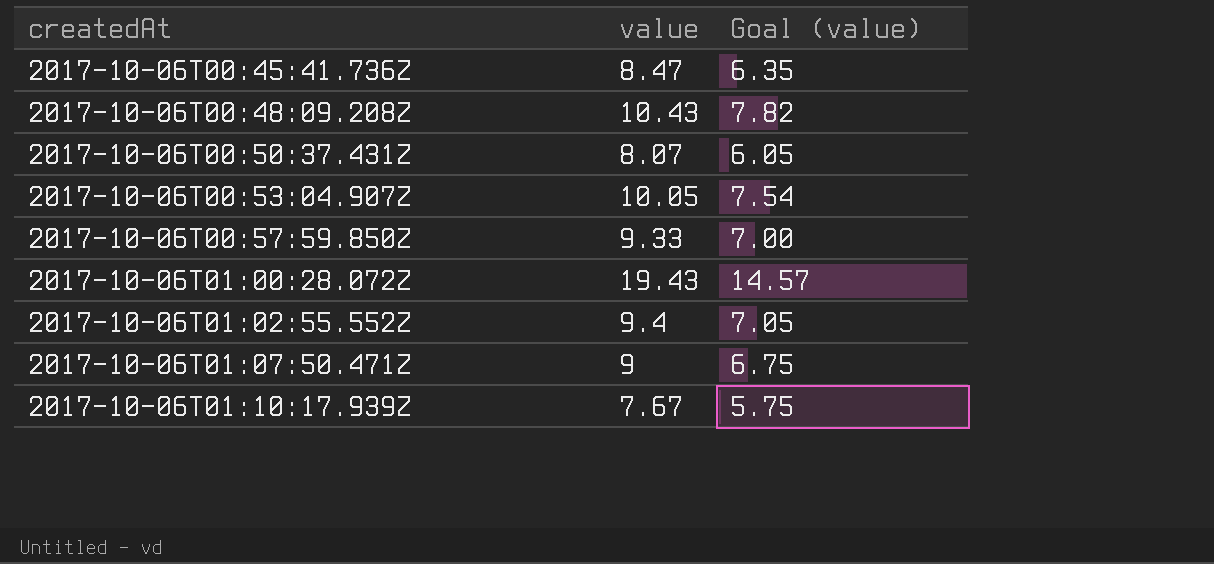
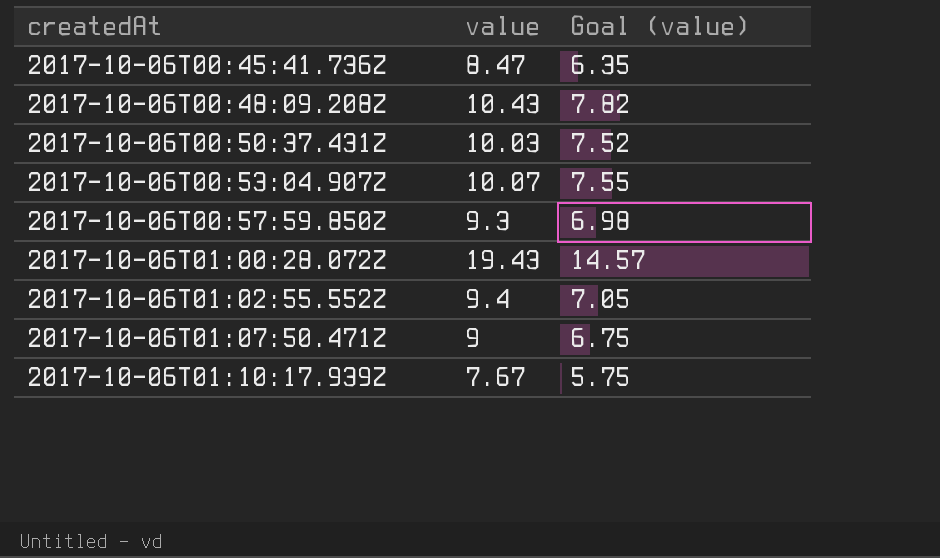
2017-10-06T00:50:37.431Z | value: 8.07 -> 10.03
2017-10-06T00:50:37.431Z | Goal (value): 6.05 -> 7.52
2017-10-06T00:53:04.907Z | value: 10.05 -> 10.07
2017-10-06T00:53:04.907Z | Goal (value): 7.54 -> 7.55
2017-10-06T00:57:59.850Z | value: 9.33 -> 9.3
2017-10-06T00:57:59.850Z | Goal (value): 7.00 -> 6.98

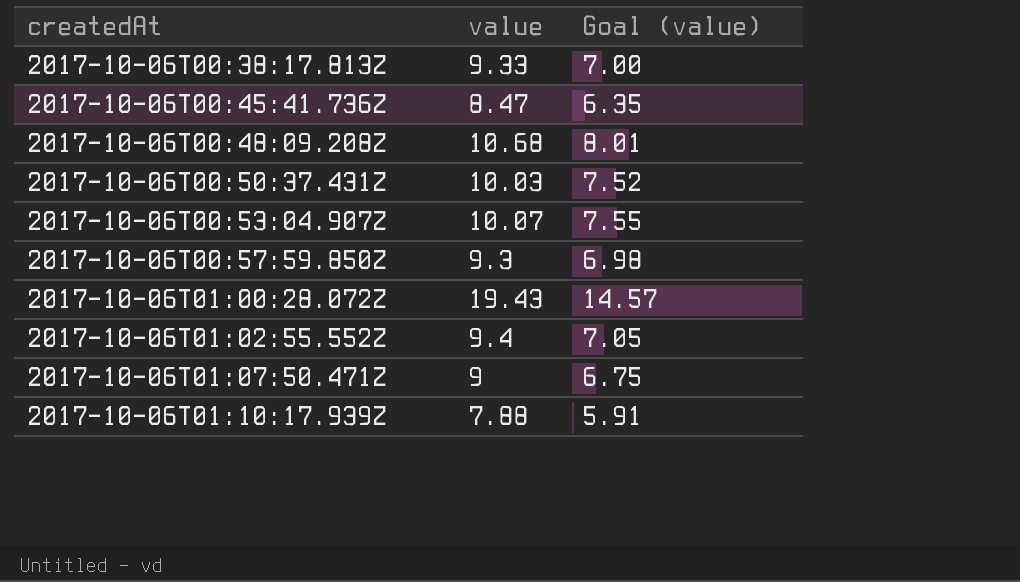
row 2017-10-06T00:38:17.813Z: none -> 9.33 | 7.00
2017-10-06T00:48:09.208Z | value: 10.43 -> 10.68
2017-10-06T00:48:09.208Z | Goal (value): 7.82 -> 8.01
2017-10-06T01:10:17.939Z | value: 7.67 -> 7.88
2017-10-06T01:10:17.939Z | Goal (value): 5.75 -> 5.91

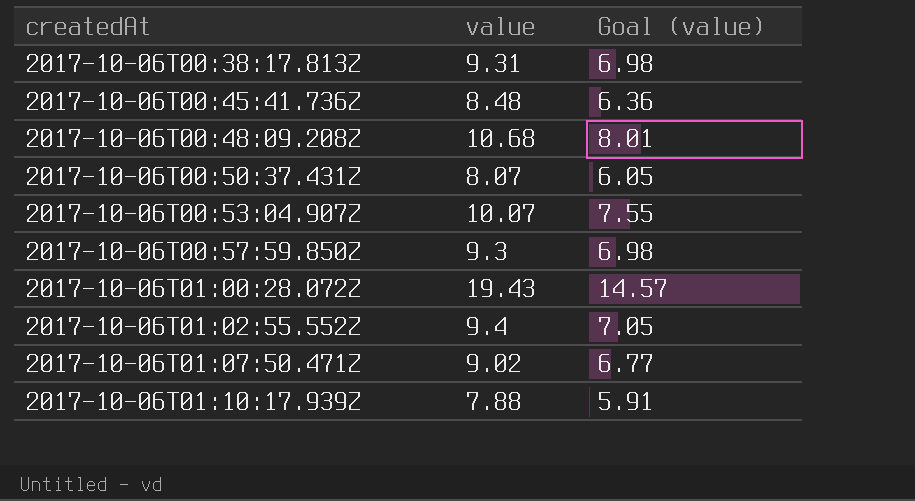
2017-10-06T00:38:17.813Z | value: 9.33 -> 9.31
2017-10-06T00:38:17.813Z | Goal (value): 7.00 -> 6.98
2017-10-06T00:45:41.736Z | value: 8.47 -> 8.48
2017-10-06T00:45:41.736Z | Goal (value): 6.35 -> 6.36
2017-10-06T00:50:37.431Z | value: 10.03 -> 8.07
2017-10-06T00:50:37.431Z | Goal (value): 7.52 -> 6.05
2017-10-06T01:07:50.471Z | value: 9 -> 9.02
2017-10-06T01:07:50.471Z | Goal (value): 6.75 -> 6.77

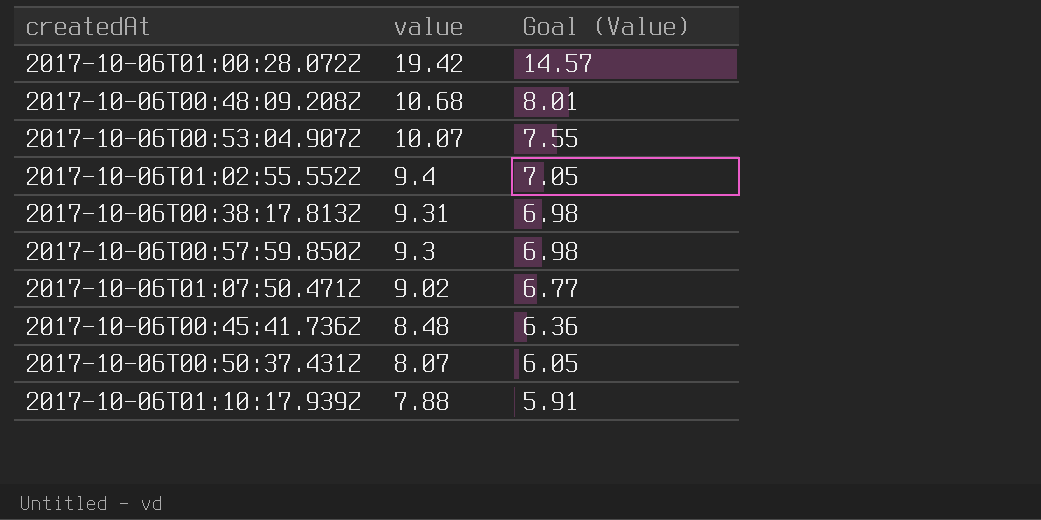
row order: createdAt ascending -> value descending
column name: Goal (value) -> Goal (Value)
2017-10-06T01:00:28.072Z | value: 19.43 -> 19.42

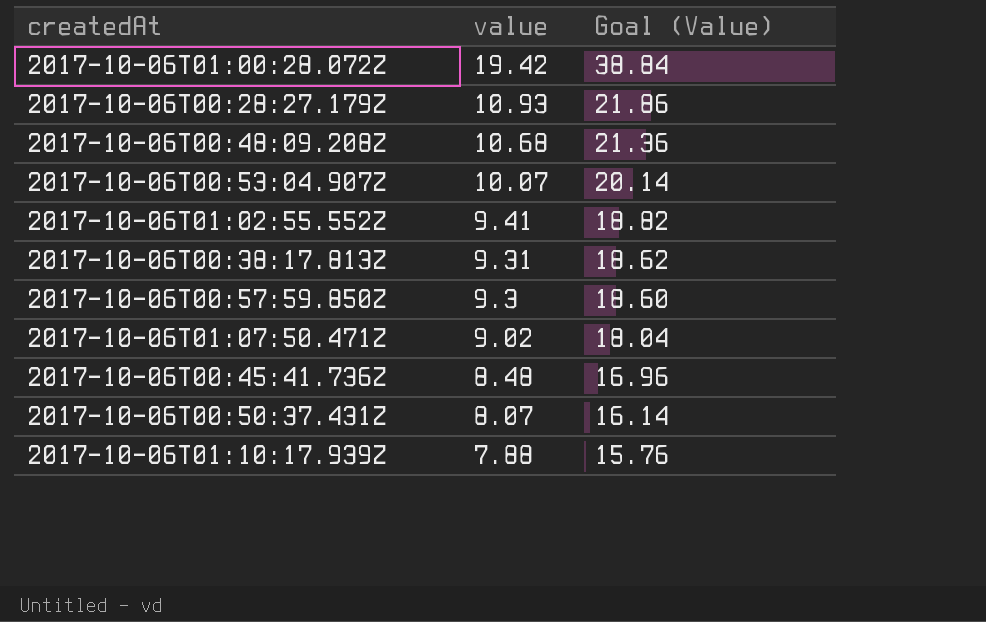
column Goal (Value) | formula: [value] * 0.75 -> [value] * 2
row 2017-10-06T00:28:27.179Z: none -> 10.93 | 21.86
2017-10-06T01:02:55.552Z | value: 9.4 -> 9.41

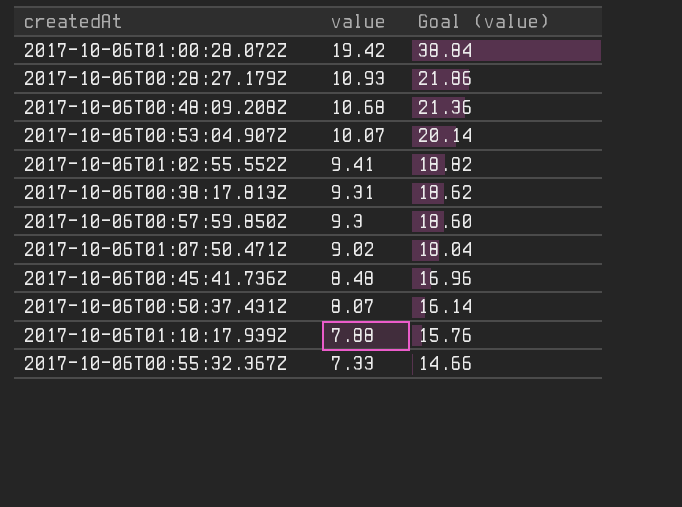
column name: Goal (Value) -> Goal (value)
row 2017-10-06T00:55:32.367Z: none -> 7.33 | 14.66

